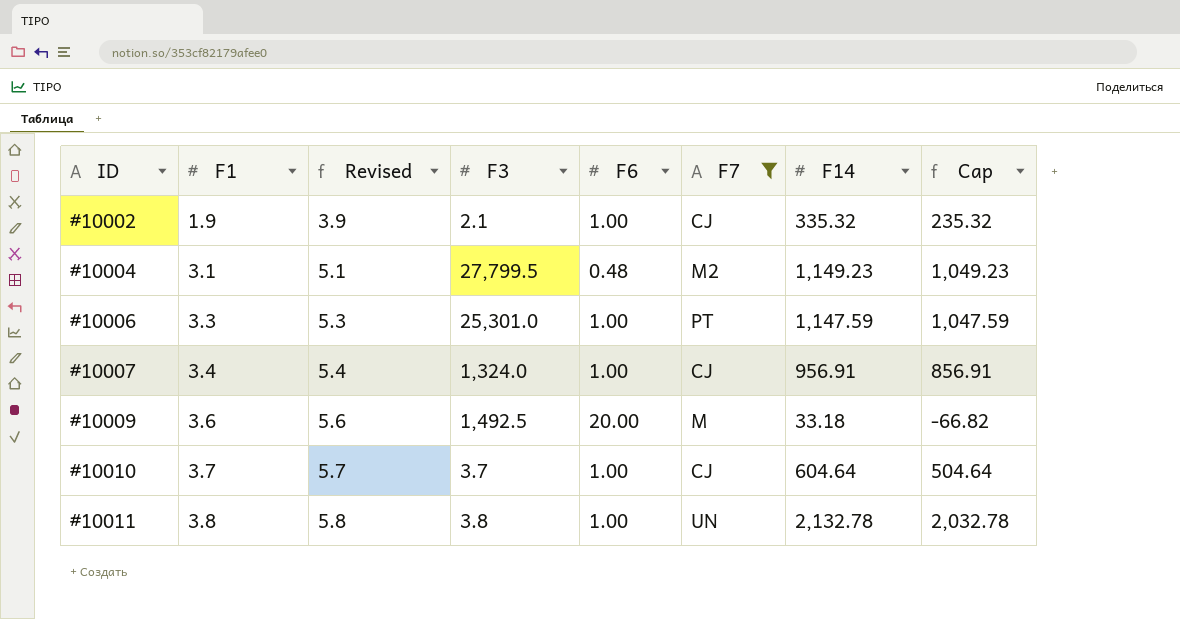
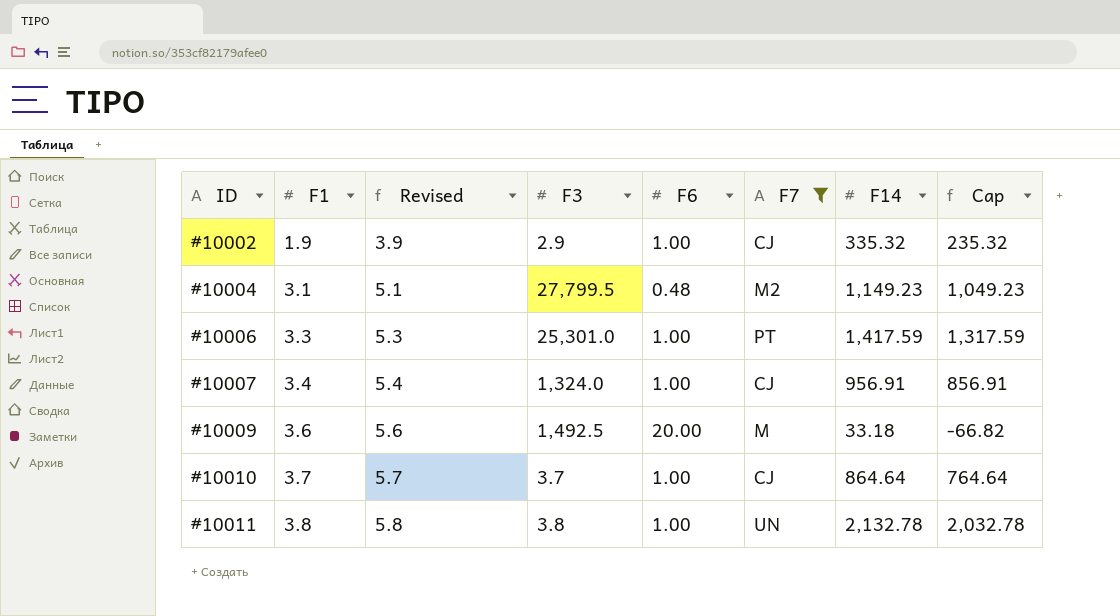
#10002 | F3: 2.1 -> 2.9
#10006 | F14: 1,147.59 -> 1,417.59
#10006 | Cap: 1,047.59 -> 1,317.59
#10010 | F14: 604.64 -> 864.64
#10010 | Cap: 504.64 -> 764.64

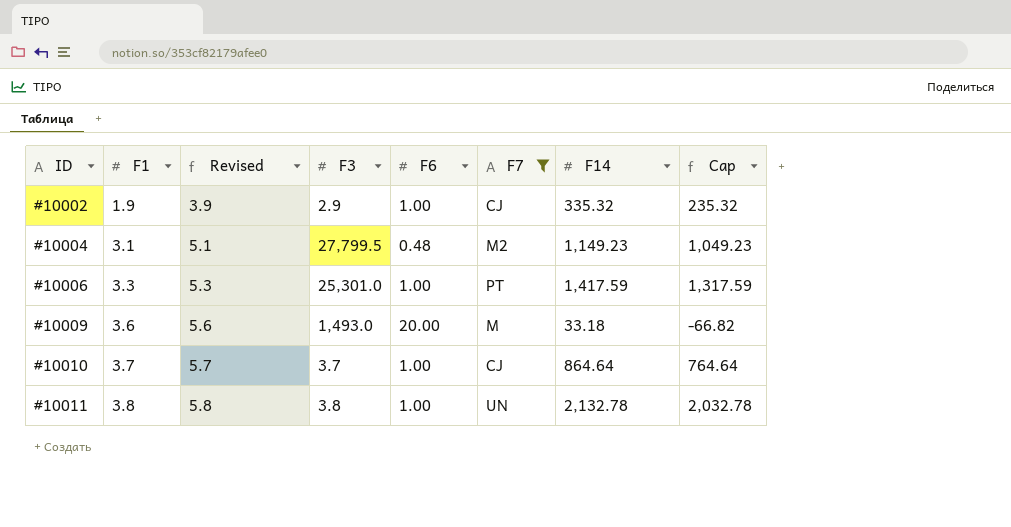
row #10007: 3.4 | 5.4 | 1,324.0 | 1.00 | CJ | 956.91 | 856.91 -> none
#10009 | F3: 1,492.5 -> 1,493.0

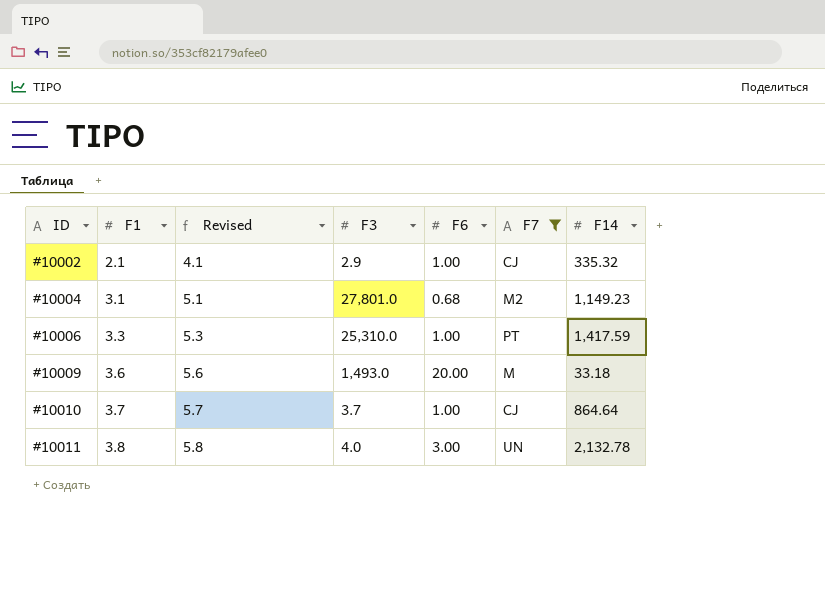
column Cap | formula: [F14] - 100 -> none
#10002 | F1: 1.9 -> 2.1
#10002 | Revised: 3.9 -> 4.1
#10004 | F3: 27,799.5 -> 27,801.0
#10004 | F6: 0.48 -> 0.68
#10006 | F3: 25,301.0 -> 25,310.0
#10011 | F3: 3.8 -> 4.0
#10011 | F6: 1.00 -> 3.00

